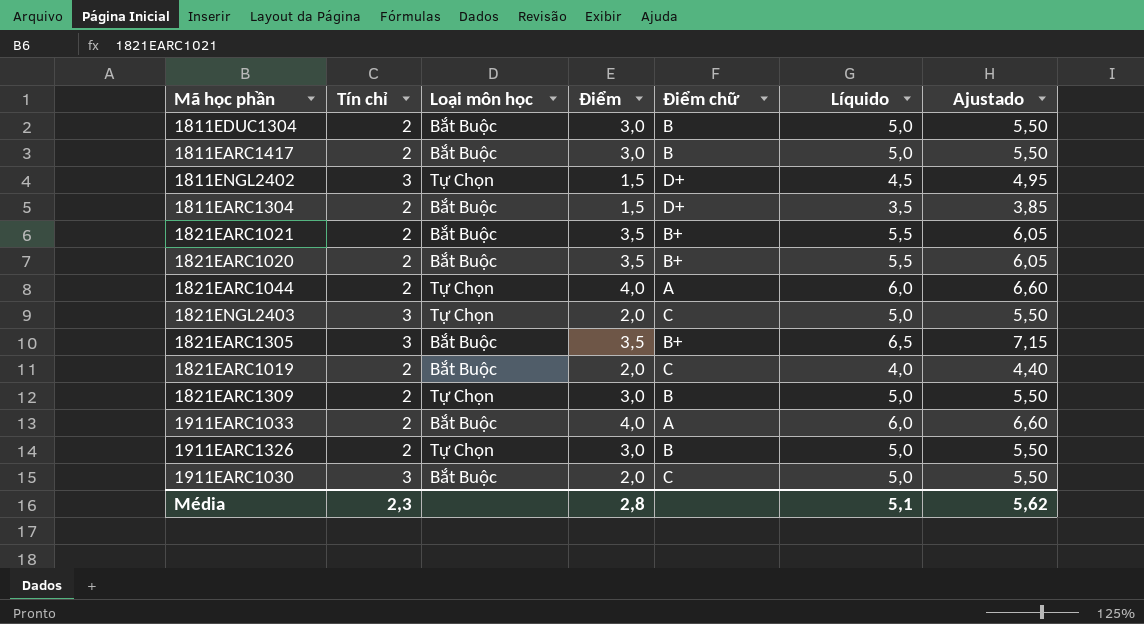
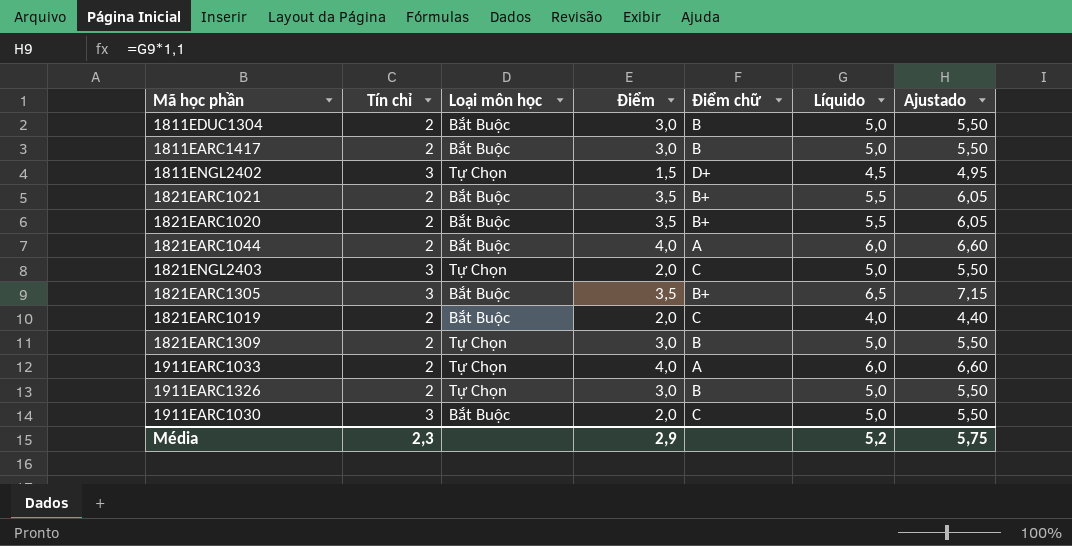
row 1811EARC1304: 2 | Bắt Buộc | 1,5 | D+ | 3,5 | 3,85 -> none
1821EARC1044 | Loại môn học: Tự Chọn -> Bắt Buộc
1911EARC1033 | Loại môn học: Bắt Buộc -> Tự Chọn
Média | Điểm: 2,8 -> 2,9
Média | Líquido: 5,1 -> 5,2
Média | Ajustado: 5,62 -> 5,75

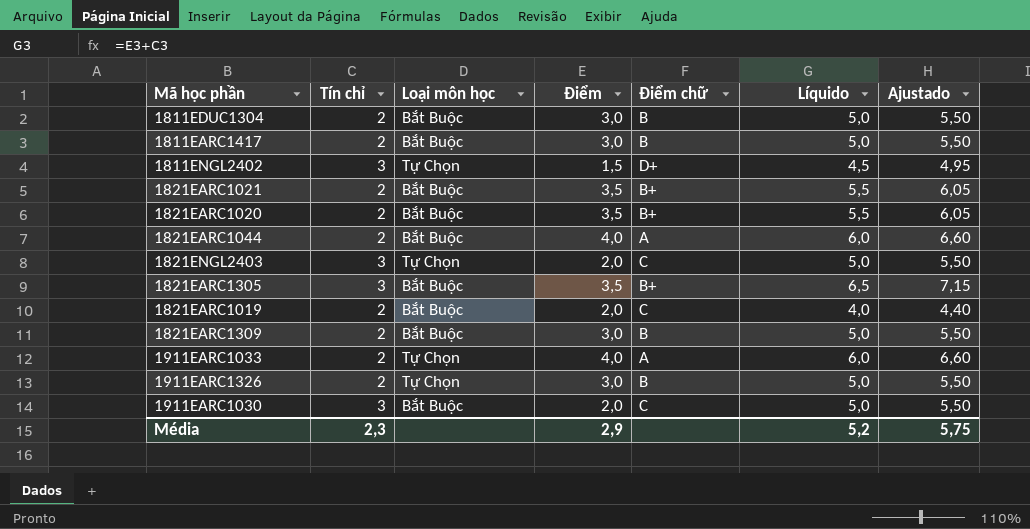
1821EARC1309 | Loại môn học: Tự Chọn -> Bắt Buộc

